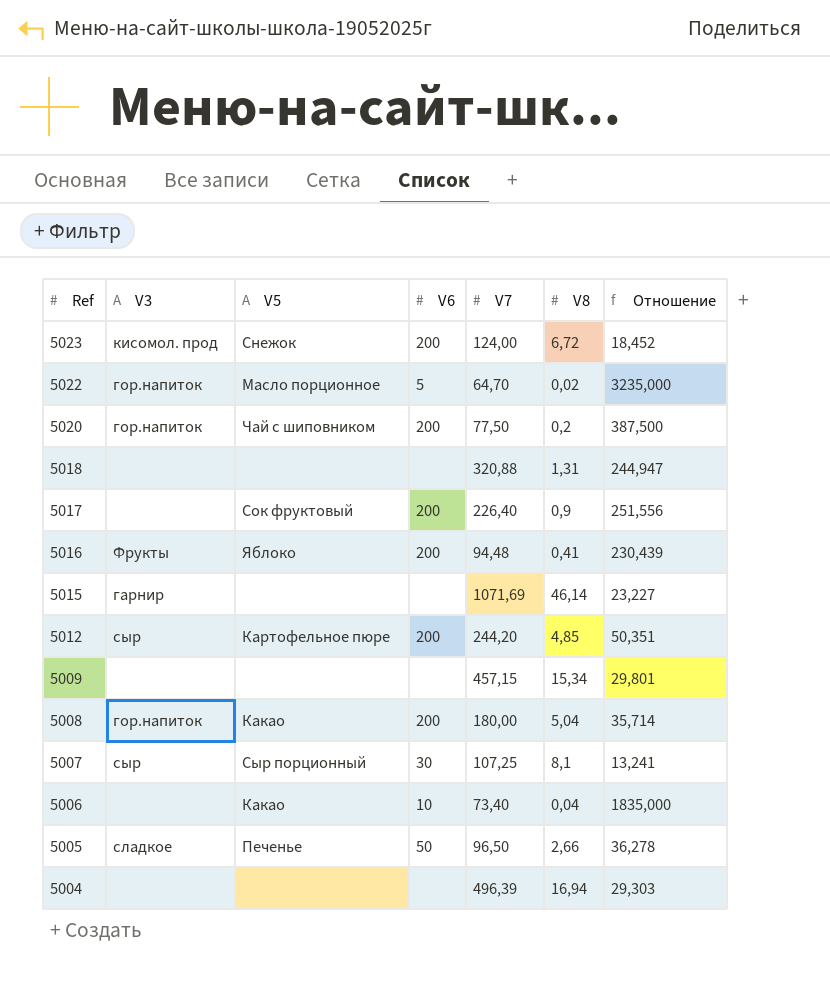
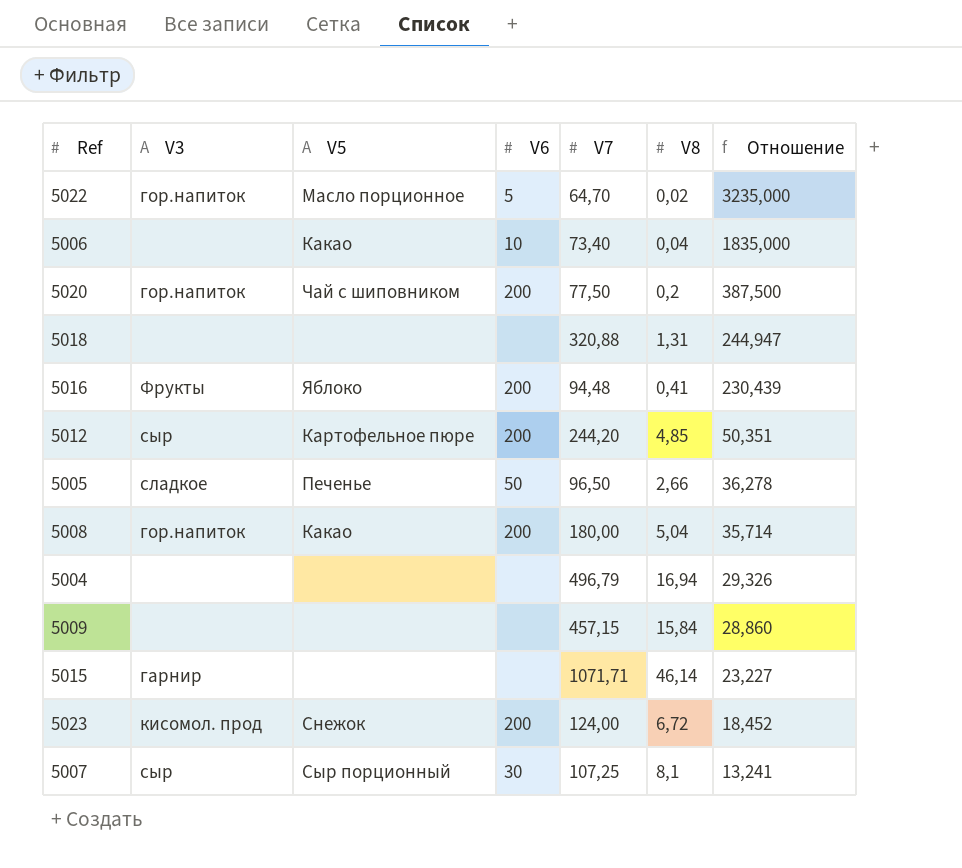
row order: Ref descending -> Отношение descending
row 5017: none | Сок фруктовый | 200 | 226,40 | 0,9 | 251,556 -> none
5004 | V7: 496,39 -> 496,79
5004 | Отношение: 29,303 -> 29,326
5009 | V8: 15,34 -> 15,84
5009 | Отношение: 29,801 -> 28,860
5015 | V7: 1071,69 -> 1071,71

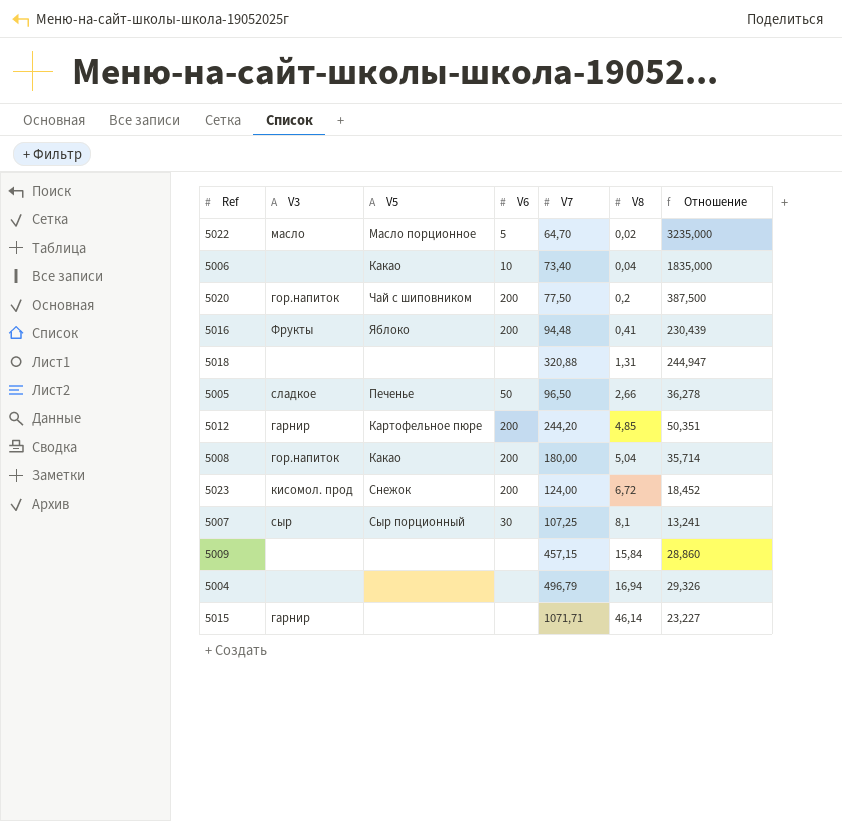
row order: Отношение descending -> V8 ascending
5022 | V3: гор.напиток -> масло
5012 | V3: сыр -> гарнир

